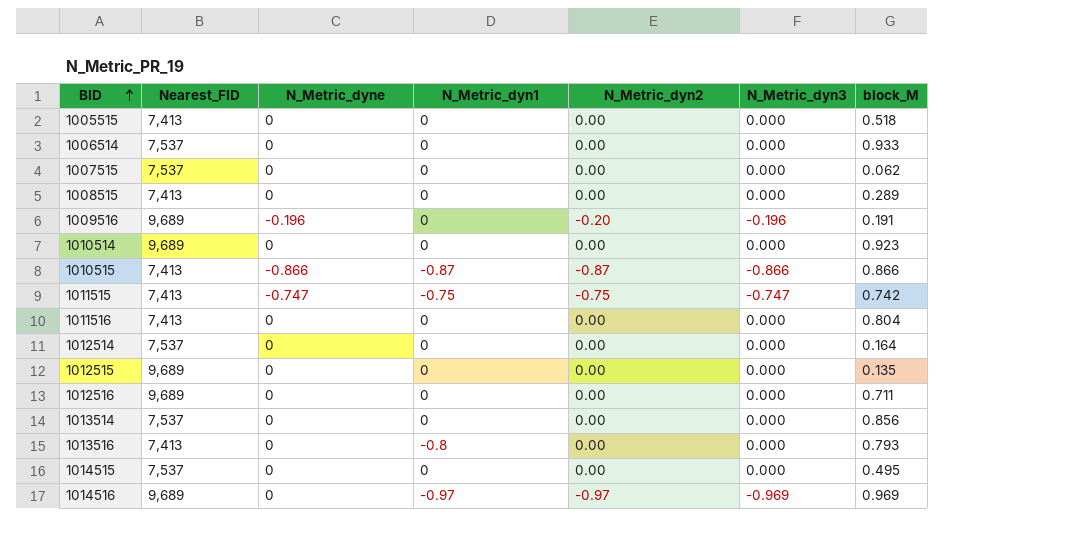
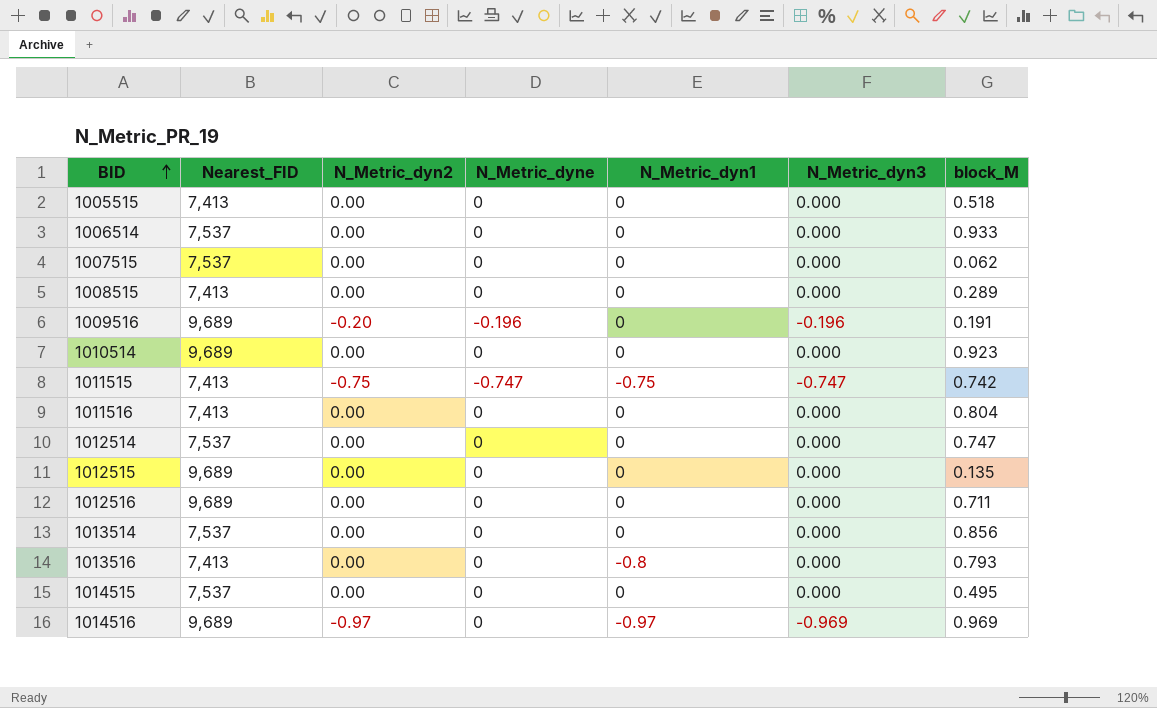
column N_Metric_dyn2 | position: 5 -> 3
row 1010515: 7,413 | -0.866 | -0.87 | -0.87 | -0.866 | 0.866 -> none
1012514 | block_M: 0.164 -> 0.747

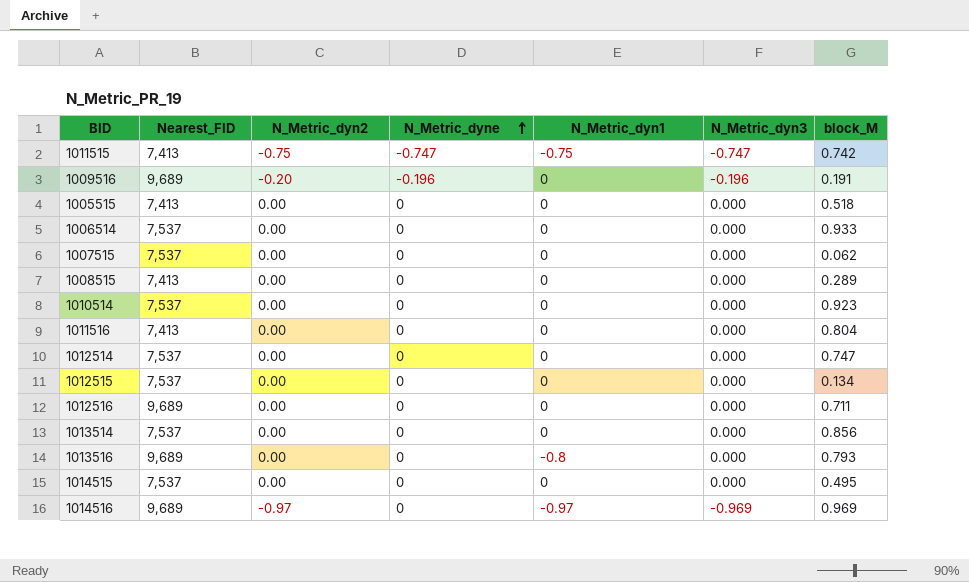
row order: BID ascending -> N_Metric_dyne ascending
1010514 | Nearest_FID: 9,689 -> 7,537
1012515 | Nearest_FID: 9,689 -> 7,537
1012515 | block_M: 0.135 -> 0.134
1013516 | Nearest_FID: 7,413 -> 9,689

